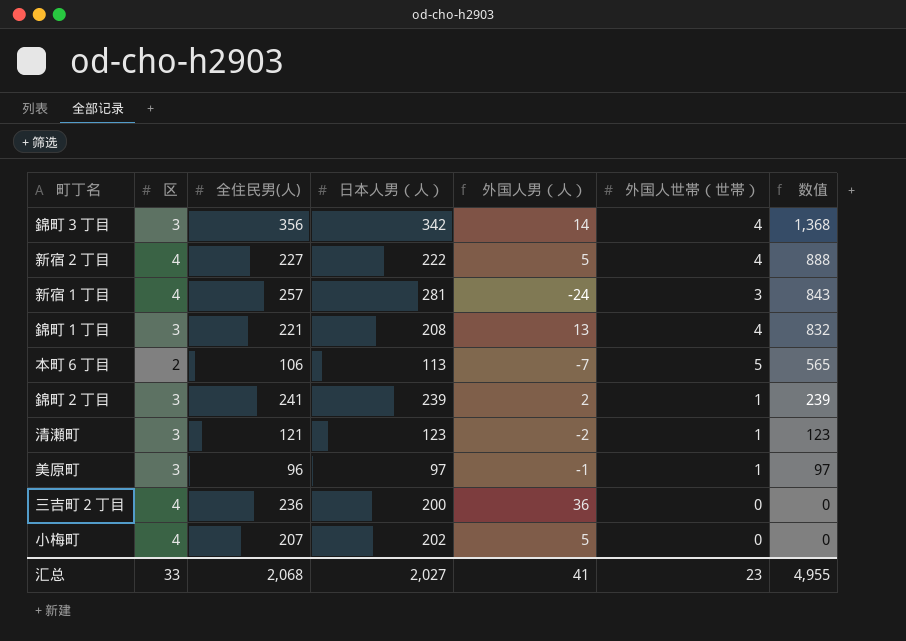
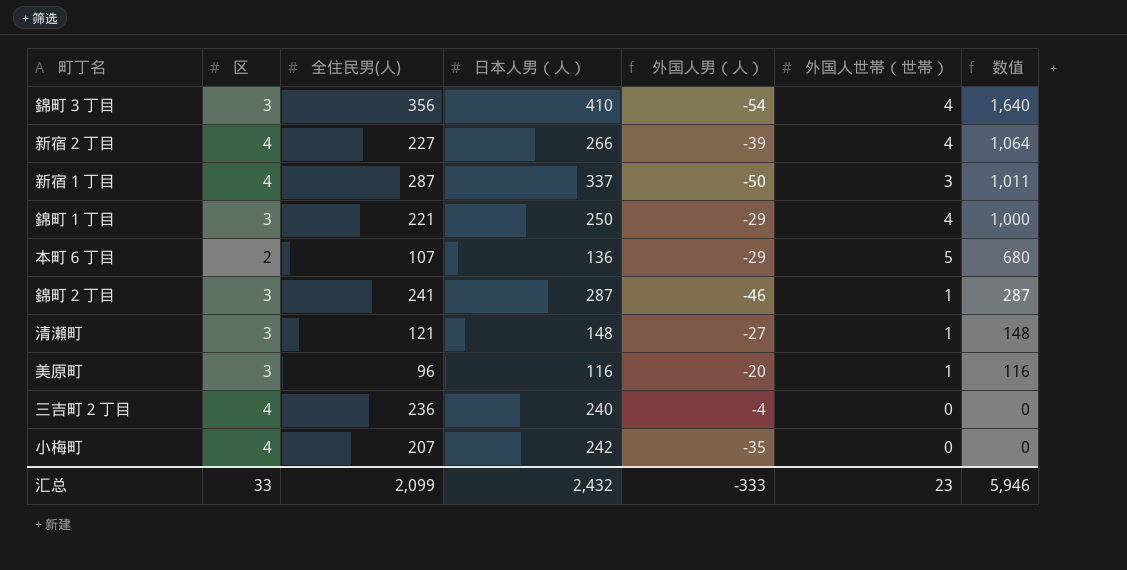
錦町３丁目 | 日本人男（人）: 342 -> 410
錦町３丁目 | 外国人男（人）: 14 -> -54
錦町３丁目 | 数值: 1,368 -> 1,640
新宿２丁目 | 日本人男（人）: 222 -> 266
新宿２丁目 | 外国人男（人）: 5 -> -39
新宿２丁目 | 数值: 888 -> 1,064
新宿１丁目 | 全住民男(人): 257 -> 287
新宿１丁目 | 日本人男（人）: 281 -> 337
新宿１丁目 | 外国人男（人）: -24 -> -50
新宿１丁目 | 数值: 843 -> 1,011
錦町１丁目 | 日本人男（人）: 208 -> 250
錦町１丁目 | 外国人男（人）: 13 -> -29
錦町１丁目 | 数值: 832 -> 1,000
本町６丁目 | 全住民男(人): 106 -> 107
本町６丁目 | 日本人男（人）: 113 -> 136
本町６丁目 | 外国人男（人）: -7 -> -29
本町６丁目 | 数值: 565 -> 680
錦町２丁目 | 日本人男（人）: 239 -> 287
錦町２丁目 | 外国人男（人）: 2 -> -46
錦町２丁目 | 数值: 239 -> 287
清瀬町 | 日本人男（人）: 123 -> 148
清瀬町 | 外国人男（人）: -2 -> -27
清瀬町 | 数值: 123 -> 148
美原町 | 日本人男（人）: 97 -> 116
美原町 | 外国人男（人）: -1 -> -20
美原町 | 数值: 97 -> 116
三吉町２丁目 | 日本人男（人）: 200 -> 240
三吉町２丁目 | 外国人男（人）: 36 -> -4
小梅町 | 日本人男（人）: 202 -> 242
小梅町 | 外国人男（人）: 5 -> -35
汇总 | 全住民男(人): 2,068 -> 2,099
汇总 | 日本人男（人）: 2,027 -> 2,432
汇总 | 外国人男（人）: 41 -> -333
汇总 | 数值: 4,955 -> 5,946

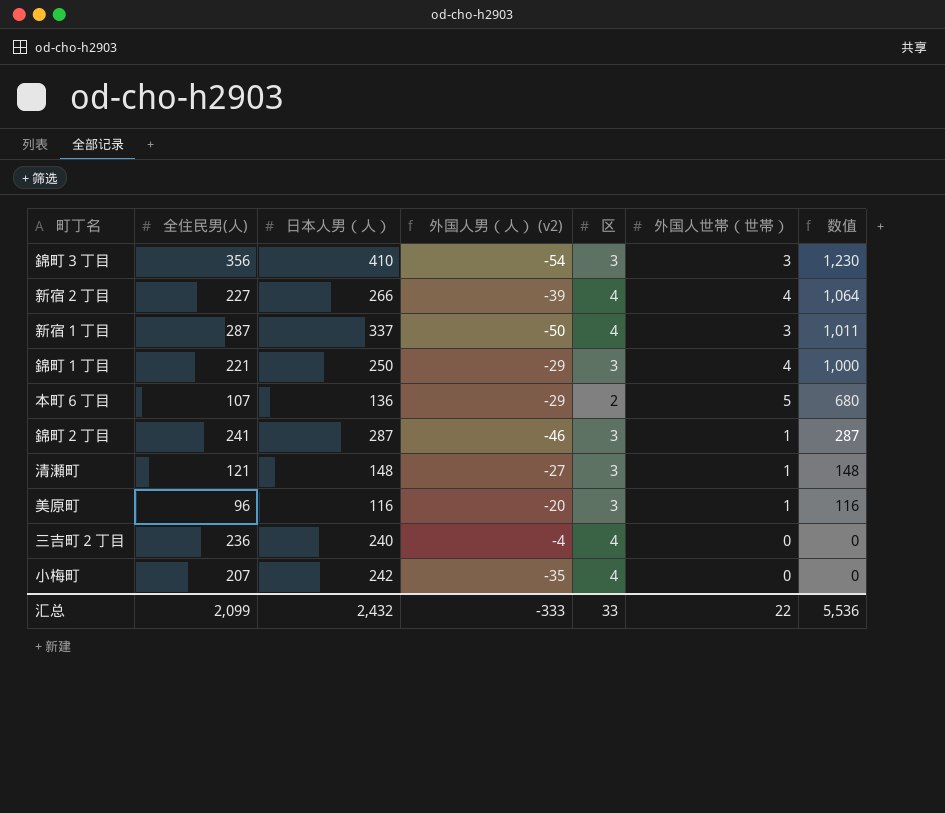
column name: 外国人男（人） -> 外国人男（人） (v2)
column 区 | position: 2 -> 5
錦町３丁目 | 外国人世帯（世帯）: 4 -> 3
錦町３丁目 | 数值: 1,640 -> 1,230
汇总 | 外国人世帯（世帯）: 23 -> 22
汇总 | 数值: 5,946 -> 5,536

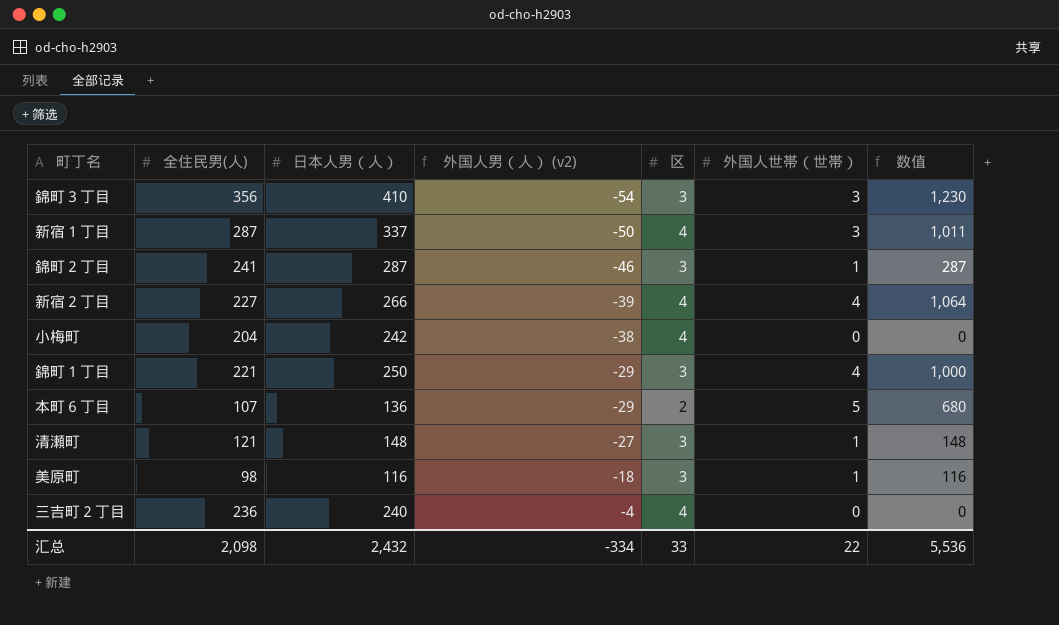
row order: 数值 descending -> 外国人男（人） (v2) ascending
小梅町 | 全住民男(人): 207 -> 204
小梅町 | 外国人男（人） (v2): -35 -> -38
美原町 | 全住民男(人): 96 -> 98
美原町 | 外国人男（人） (v2): -20 -> -18
汇总 | 全住民男(人): 2,099 -> 2,098
汇总 | 外国人男（人） (v2): -333 -> -334

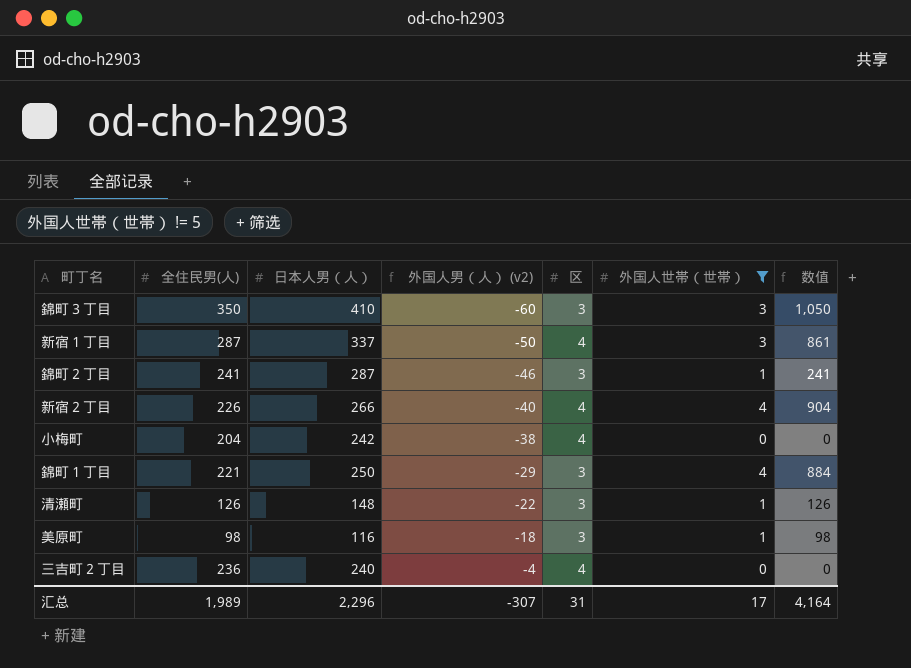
filter: none -> 外国人世帯（世帯） != 5
column 数值 | formula: [日本人男（人）] * [外国人世帯（世帯）] -> [全住民男(人)] * [外国人世帯（世帯）]
錦町３丁目 | 全住民男(人): 356 -> 350
錦町３丁目 | 外国人男（人） (v2): -54 -> -60
新宿２丁目 | 全住民男(人): 227 -> 226
新宿２丁目 | 外国人男（人） (v2): -39 -> -40
清瀬町 | 全住民男(人): 121 -> 126
清瀬町 | 外国人男（人） (v2): -27 -> -22
汇总 | 全住民男(人): 2,098 -> 1,989
汇总 | 日本人男（人）: 2,432 -> 2,296
汇总 | 外国人男（人） (v2): -334 -> -307
汇总 | 区: 33 -> 31
汇总 | 外国人世帯（世帯）: 22 -> 17
汇总 | 数值: 5,536 -> 4,164

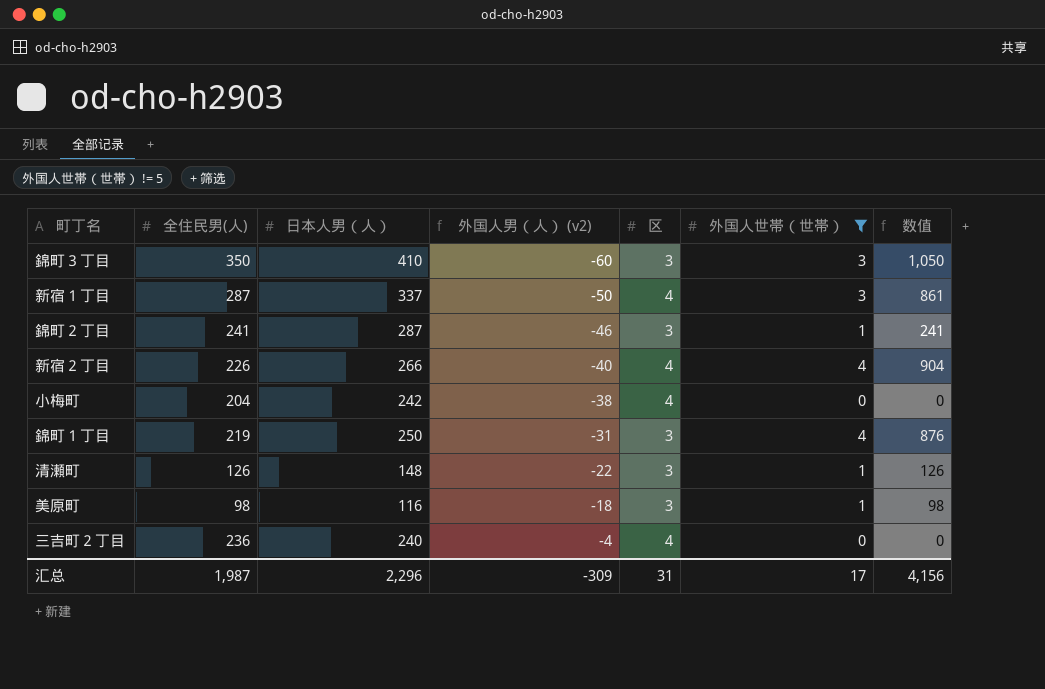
錦町１丁目 | 全住民男(人): 221 -> 219
錦町１丁目 | 外国人男（人） (v2): -29 -> -31
錦町１丁目 | 数值: 884 -> 876
汇总 | 全住民男(人): 1,989 -> 1,987
汇总 | 外国人男（人） (v2): -307 -> -309
汇总 | 数值: 4,164 -> 4,156

